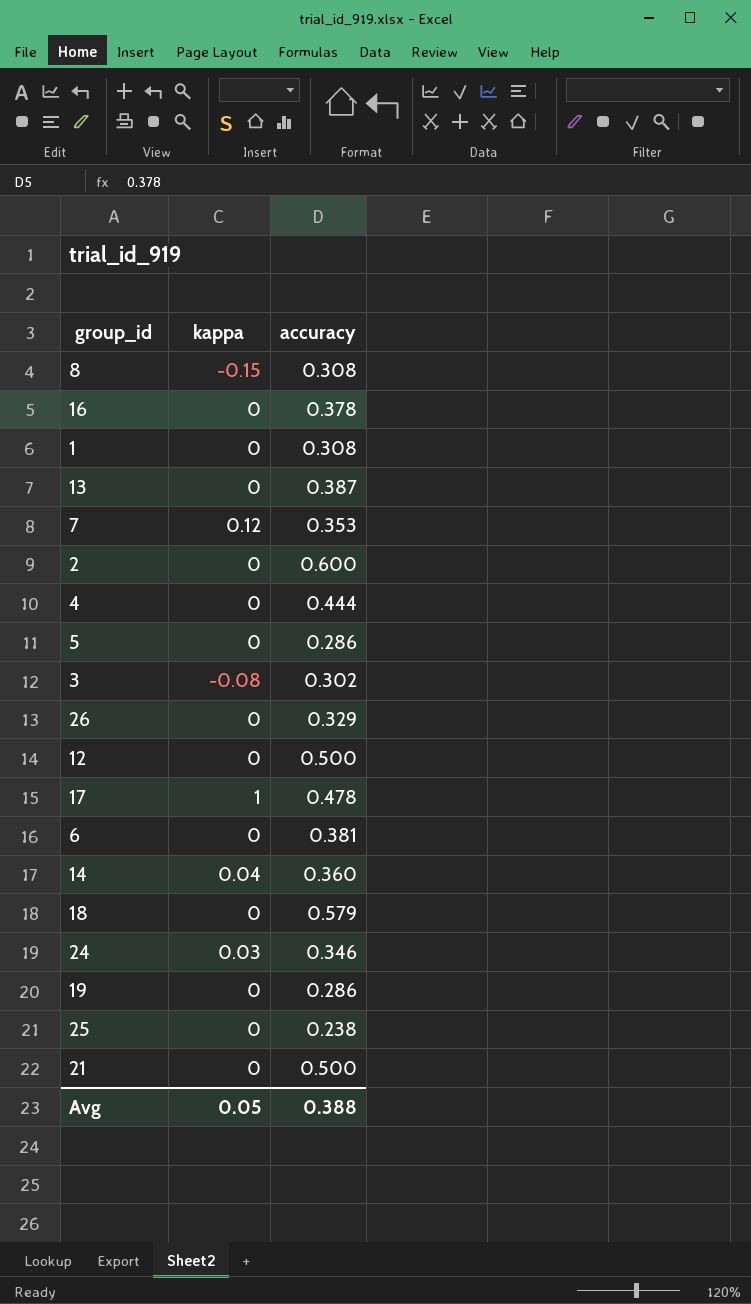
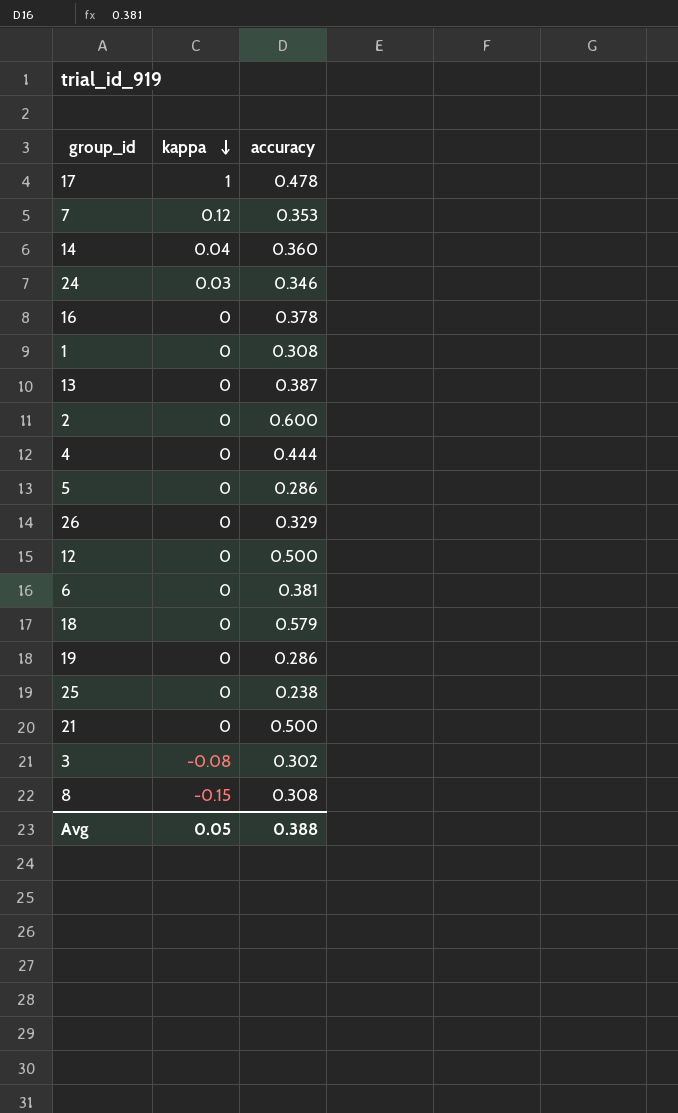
row order: none -> kappa descending

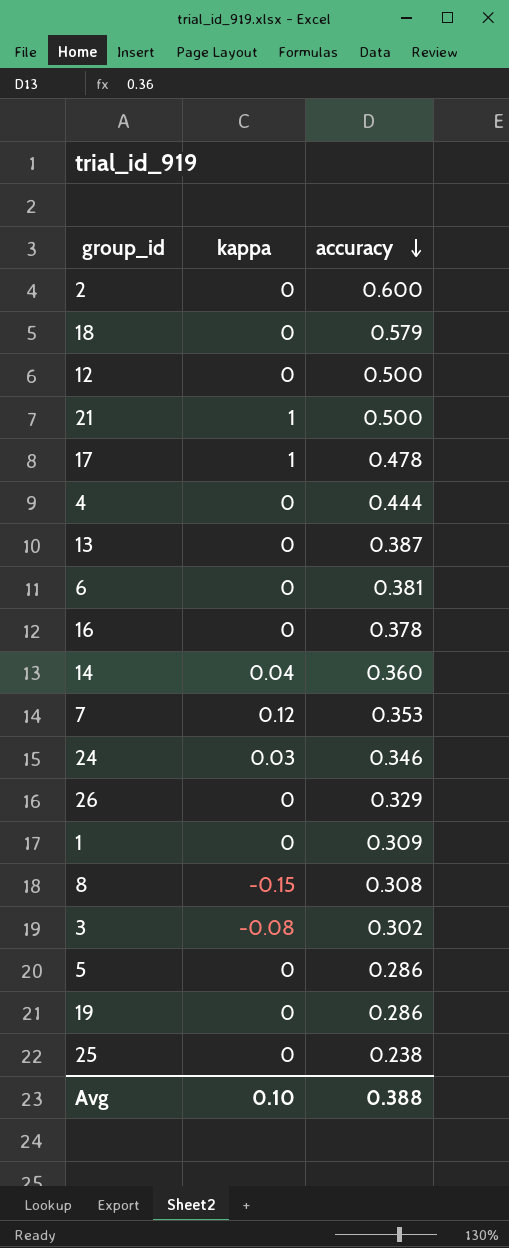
row order: kappa descending -> accuracy descending
21 | kappa: 0 -> 1
1 | accuracy: 0.308 -> 0.309
Avg | kappa: 0.05 -> 0.10

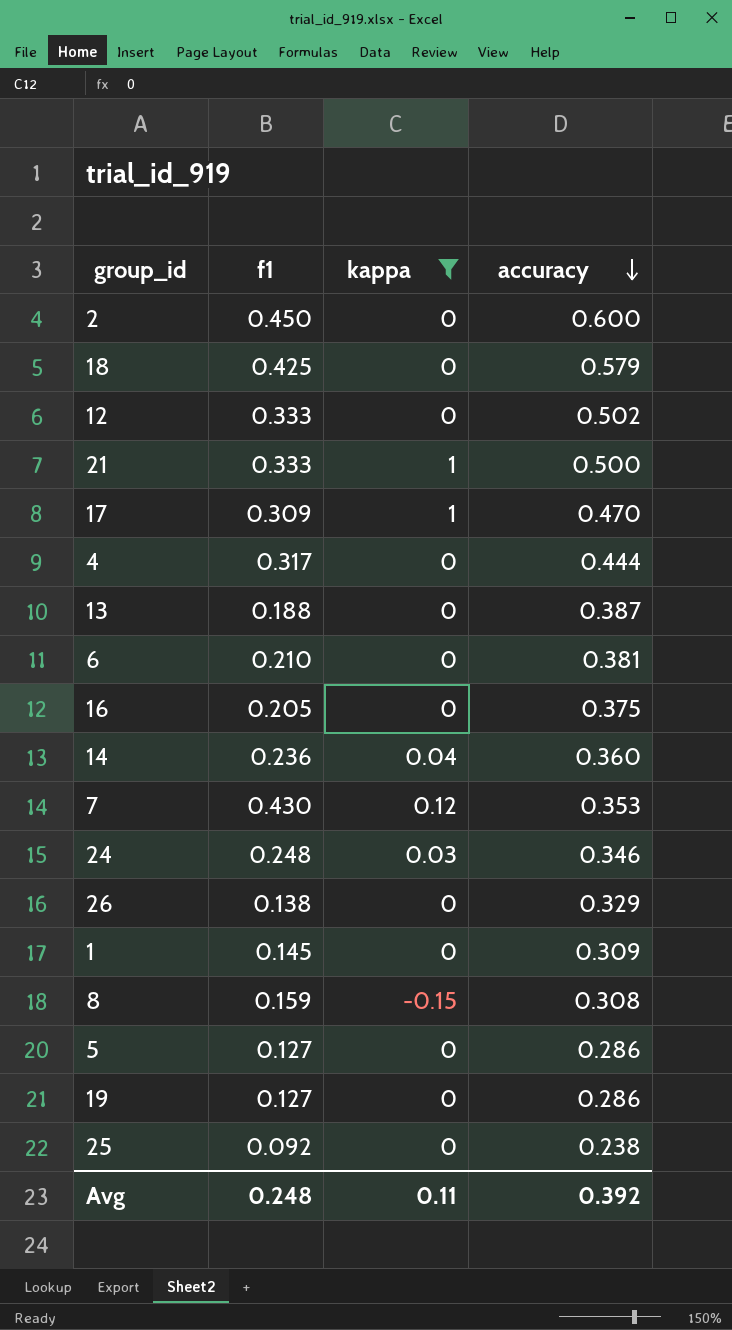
filter: none -> kappa != -0.08
column f1 | position: none -> 2
12 | accuracy: 0.500 -> 0.502
17 | accuracy: 0.478 -> 0.470
16 | accuracy: 0.378 -> 0.375
Avg | kappa: 0.10 -> 0.11
Avg | accuracy: 0.388 -> 0.392

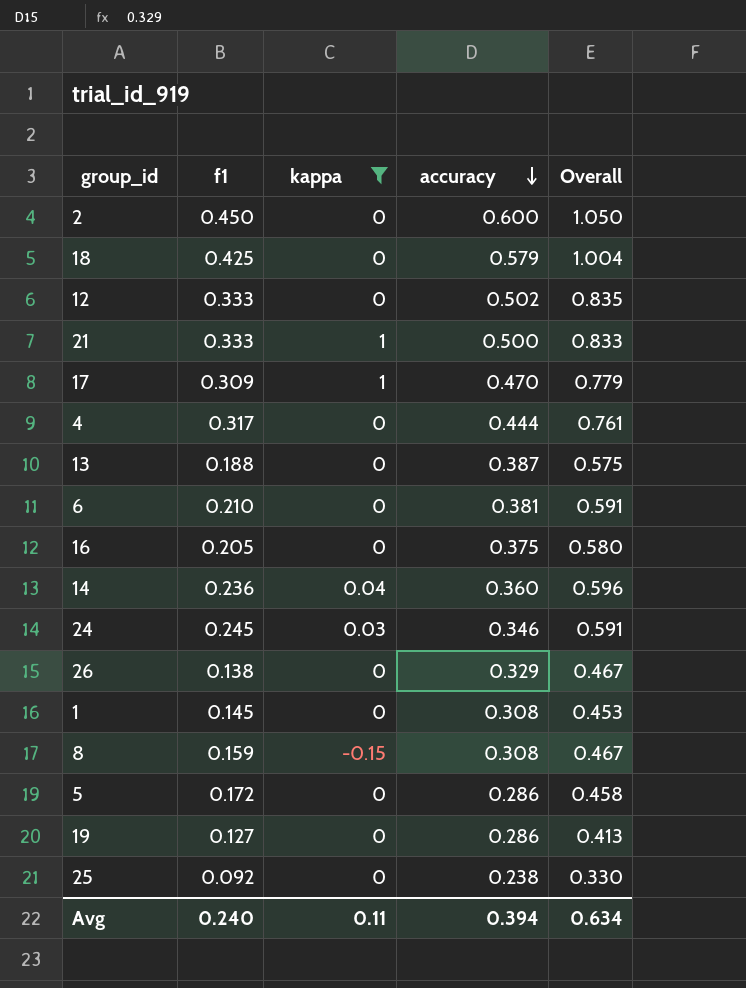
column Overall | formula: none -> [f1] + [accuracy]
row 7: 0.430 | 0.12 | 0.353 -> none
24 | f1: 0.248 -> 0.245
1 | accuracy: 0.309 -> 0.308
5 | f1: 0.127 -> 0.172
Avg | f1: 0.248 -> 0.240
Avg | accuracy: 0.392 -> 0.394

